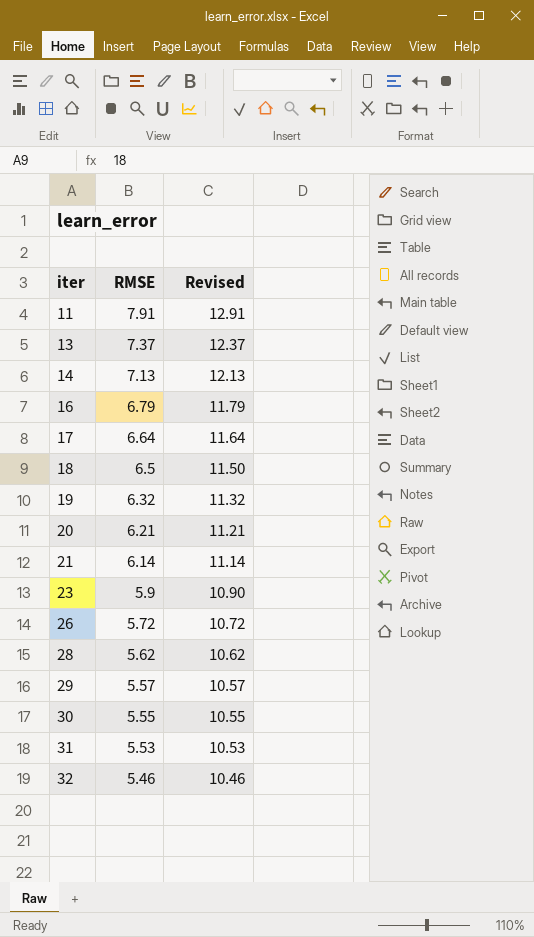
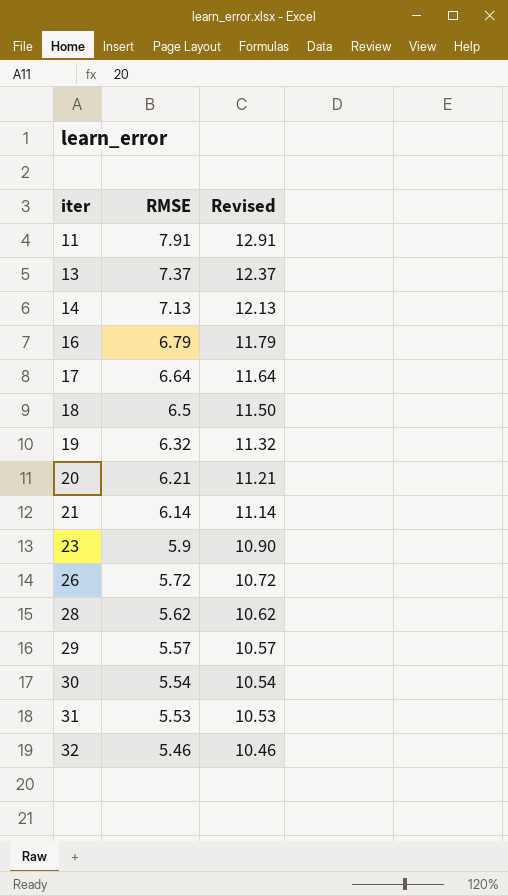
30 | RMSE: 5.55 -> 5.54
30 | Revised: 10.55 -> 10.54

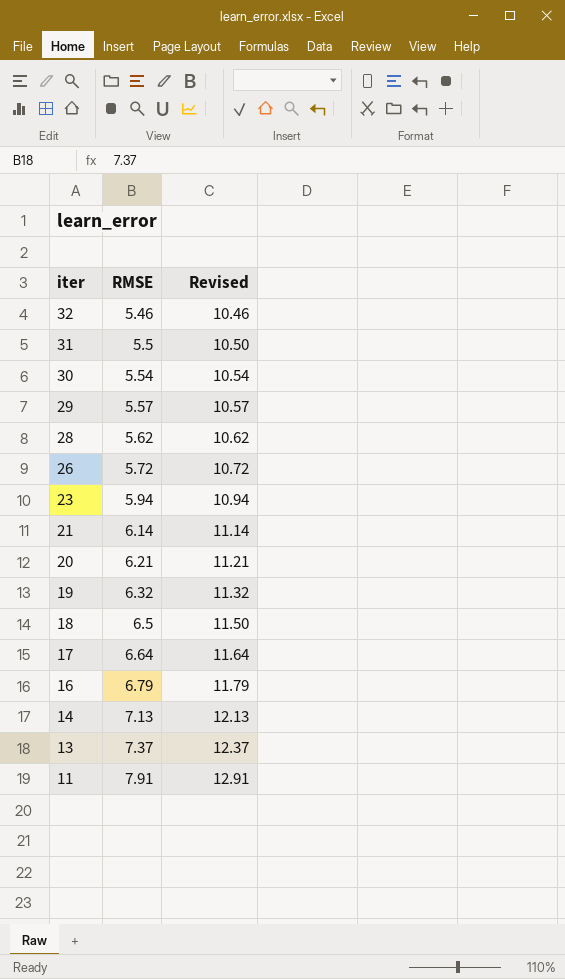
row order: iter ascending -> iter descending
31 | RMSE: 5.53 -> 5.5
31 | Revised: 10.53 -> 10.50
23 | RMSE: 5.9 -> 5.94
23 | Revised: 10.90 -> 10.94

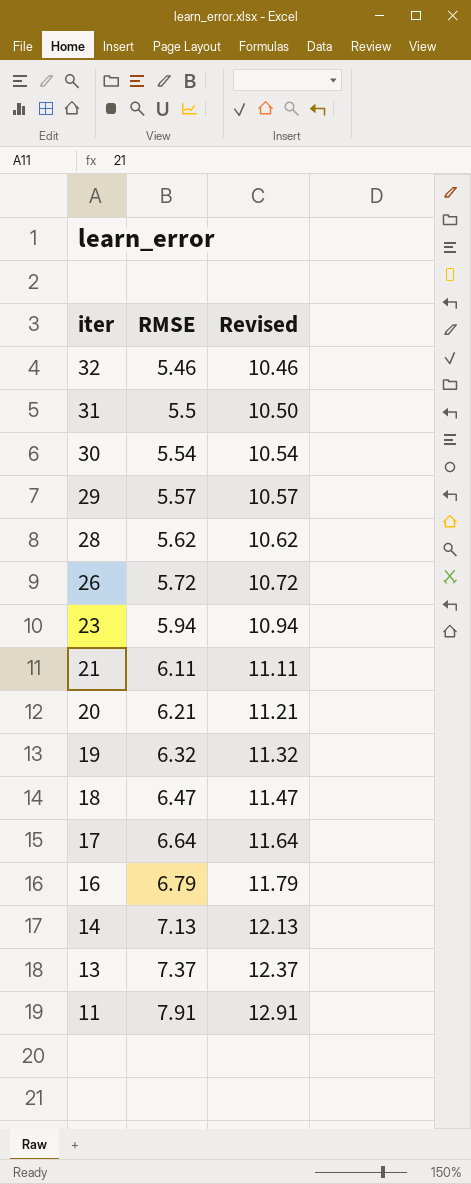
21 | RMSE: 6.14 -> 6.11
21 | Revised: 11.14 -> 11.11
18 | RMSE: 6.5 -> 6.47
18 | Revised: 11.50 -> 11.47

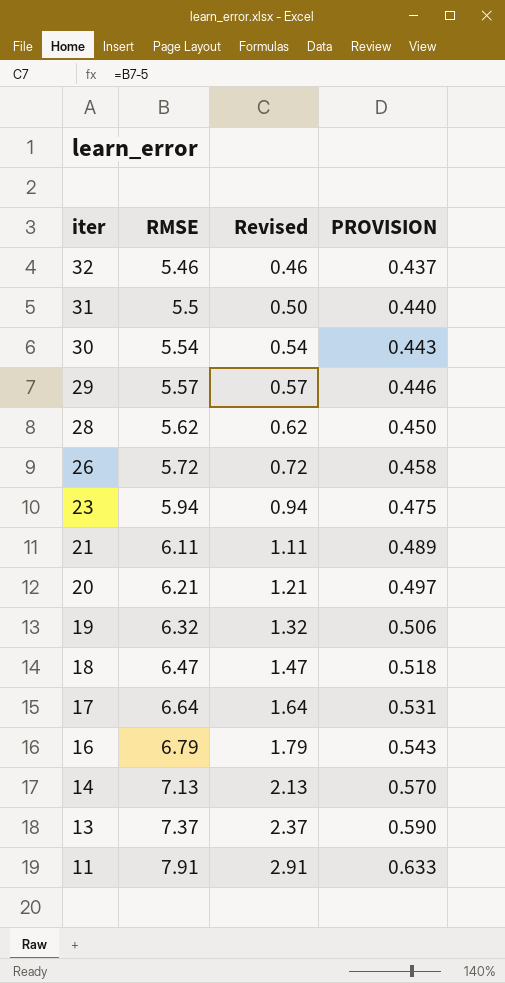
column Revised | formula: [RMSE] + 5 -> [RMSE] - 5
column PROVISION | formula: none -> [RMSE] * 0.08

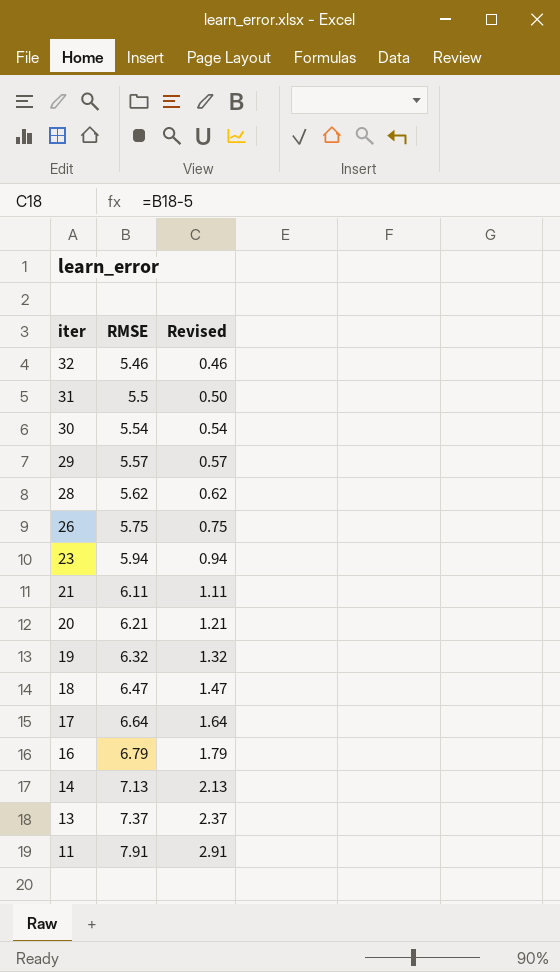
column PROVISION | formula: [RMSE] * 0.08 -> none
26 | RMSE: 5.72 -> 5.75
26 | Revised: 0.72 -> 0.75

